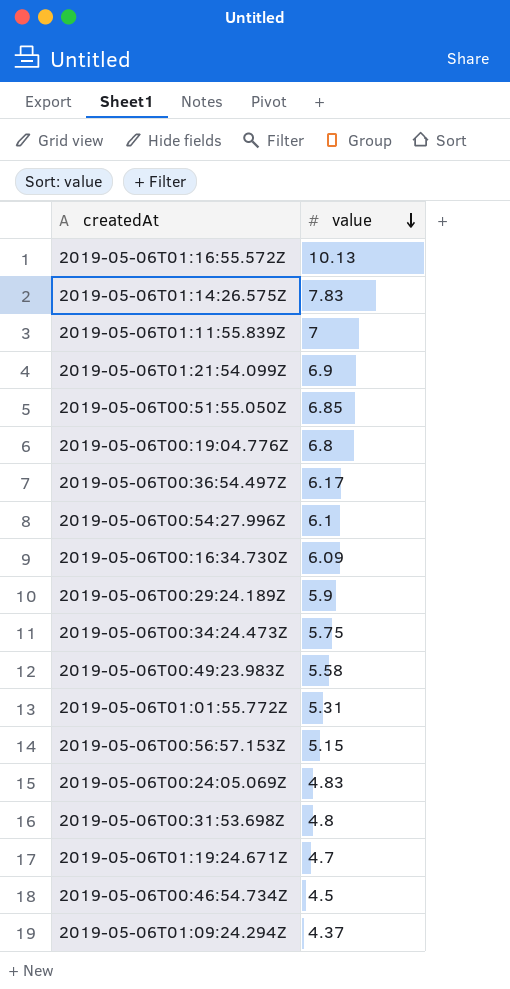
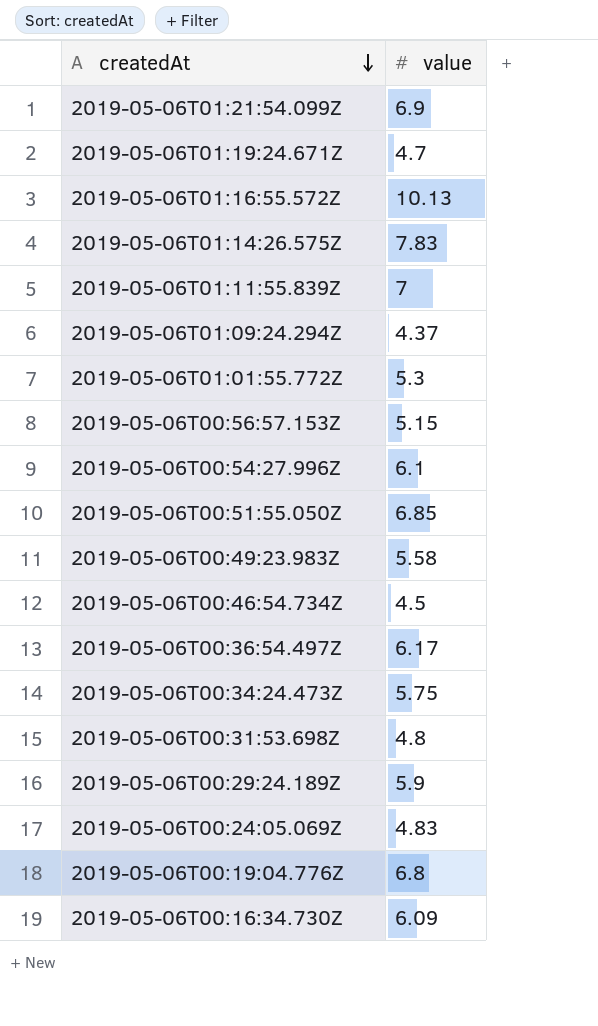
row order: value descending -> createdAt descending
2019-05-06T01:01:55.772Z | value: 5.31 -> 5.3

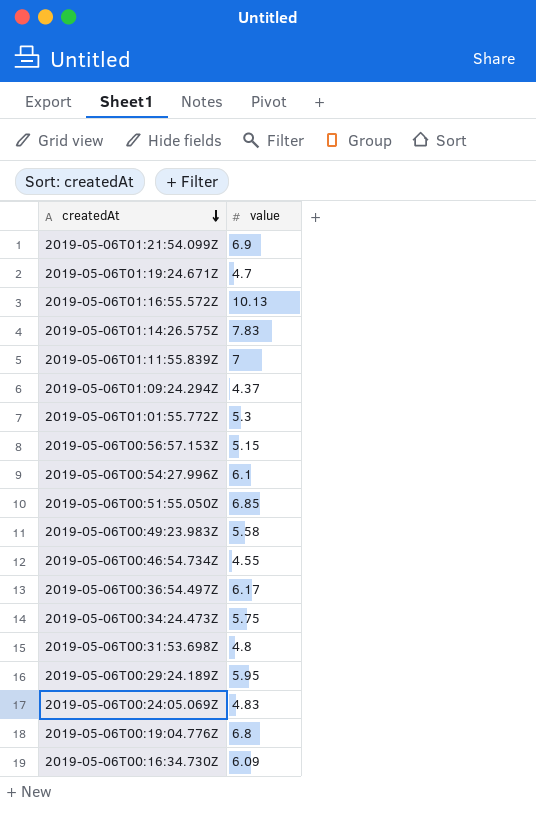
2019-05-06T00:46:54.734Z | value: 4.5 -> 4.55
2019-05-06T00:29:24.189Z | value: 5.9 -> 5.95

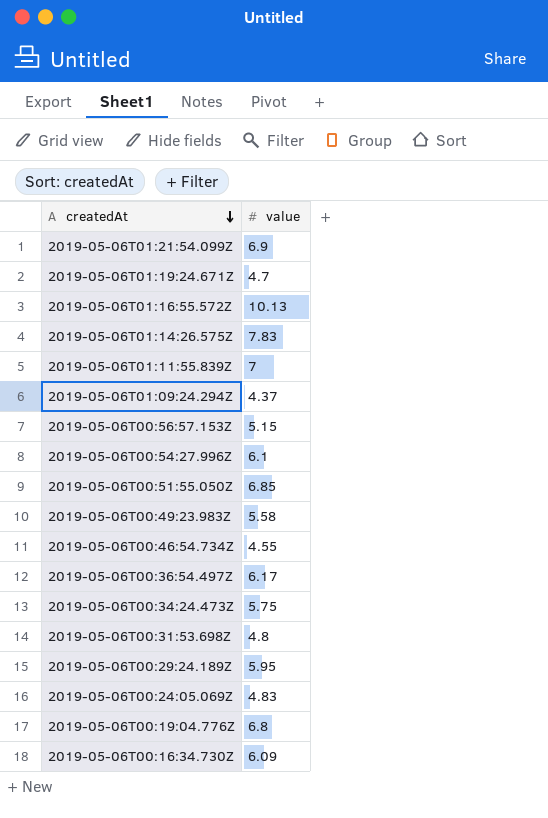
row 2019-05-06T01:01:55.772Z: 5.3 -> none

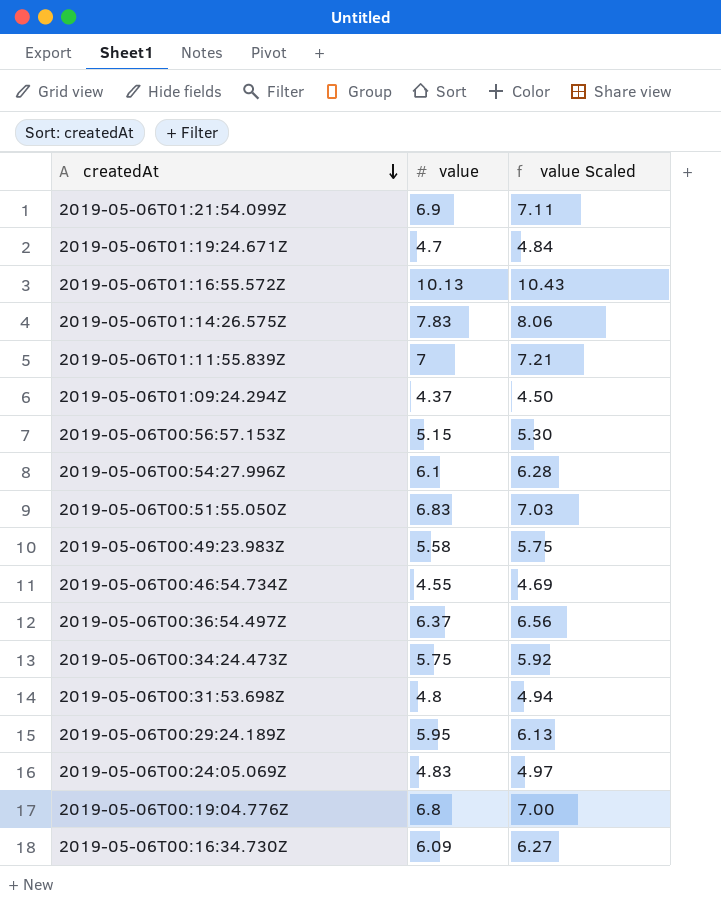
column value Scaled | formula: none -> [value] * 1.03
2019-05-06T00:51:55.050Z | value: 6.85 -> 6.83
2019-05-06T00:36:54.497Z | value: 6.17 -> 6.37

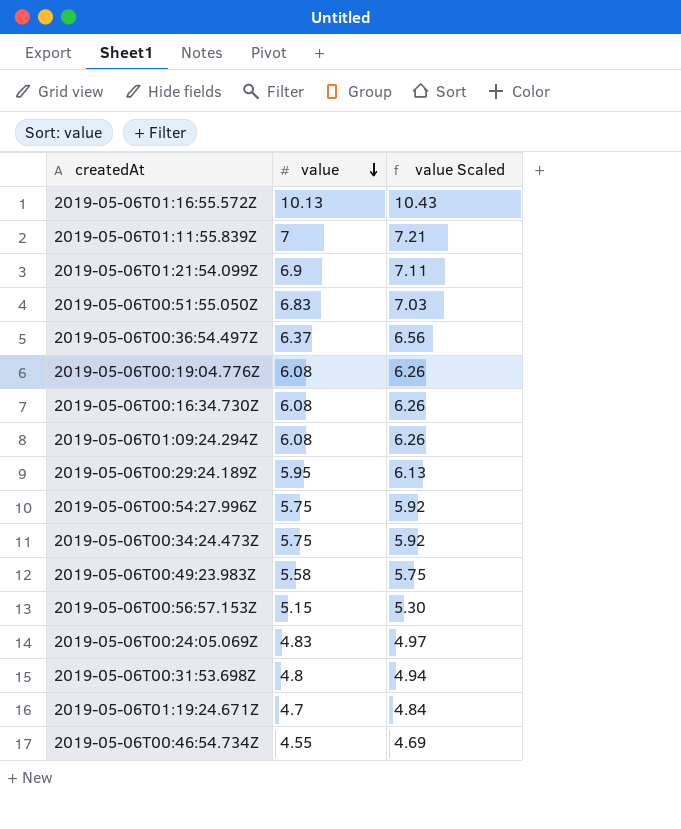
row order: createdAt descending -> value descending
row 2019-05-06T01:14:26.575Z: 7.83 | 8.06 -> none
2019-05-06T00:19:04.776Z | value: 6.8 -> 6.08
2019-05-06T00:19:04.776Z | value Scaled: 7.00 -> 6.26
2019-05-06T00:16:34.730Z | value: 6.09 -> 6.08
2019-05-06T00:16:34.730Z | value Scaled: 6.27 -> 6.26
2019-05-06T01:09:24.294Z | value: 4.37 -> 6.08
2019-05-06T01:09:24.294Z | value Scaled: 4.50 -> 6.26
2019-05-06T00:54:27.996Z | value: 6.1 -> 5.75
2019-05-06T00:54:27.996Z | value Scaled: 6.28 -> 5.92

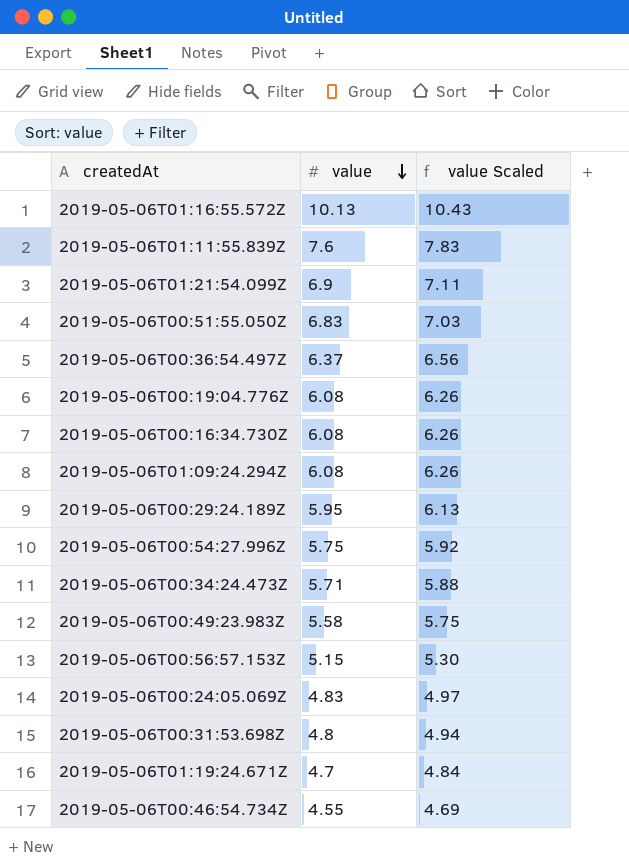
2019-05-06T01:11:55.839Z | value: 7 -> 7.6
2019-05-06T01:11:55.839Z | value Scaled: 7.21 -> 7.83
2019-05-06T00:34:24.473Z | value: 5.75 -> 5.71
2019-05-06T00:34:24.473Z | value Scaled: 5.92 -> 5.88

